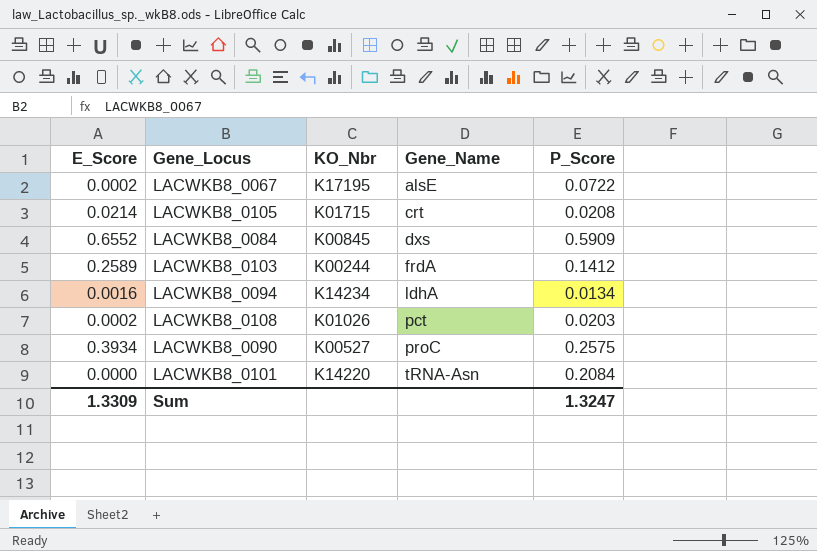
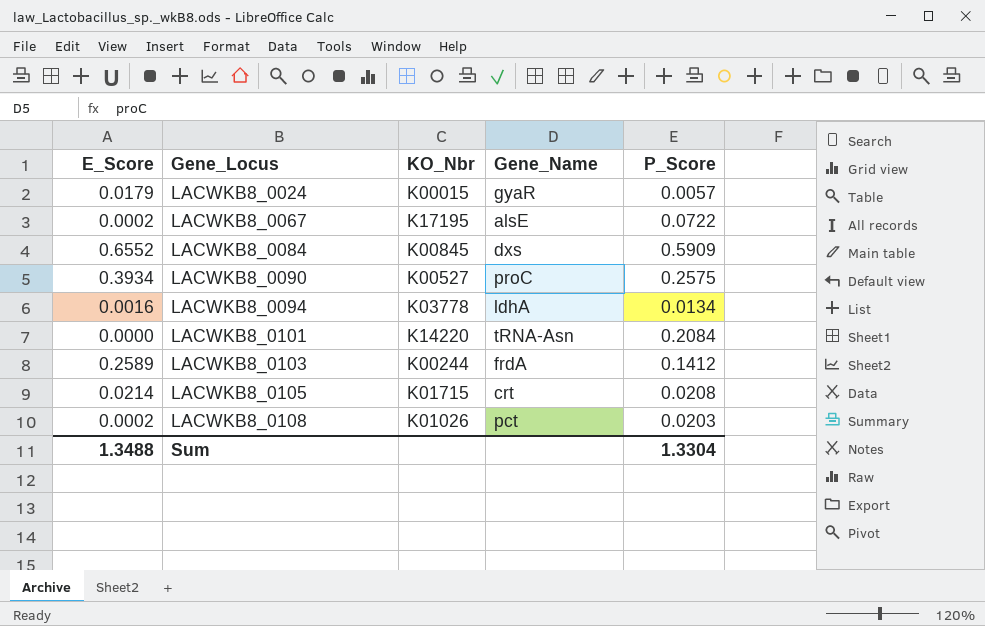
row order: Gene_Name ascending -> Gene_Locus ascending
row LACWKB8_0024: none -> 0.0179 | K00015 | gyaR | 0.0057
LACWKB8_0094 | KO_Nbr: K14234 -> K03778
Sum | E_Score: 1.3309 -> 1.3488
Sum | P_Score: 1.3247 -> 1.3304

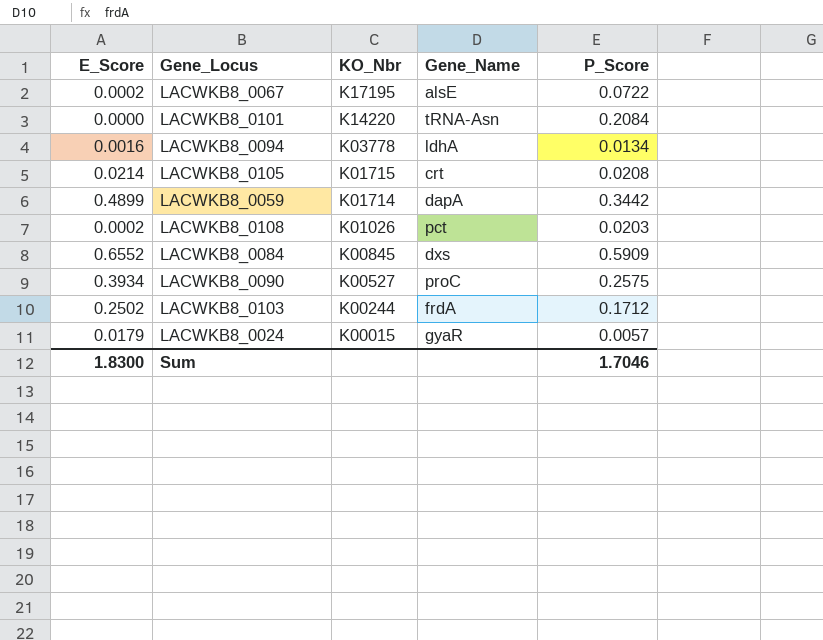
row order: Gene_Locus ascending -> KO_Nbr descending
row LACWKB8_0059: none -> 0.4899 | K01714 | dapA | 0.3442
LACWKB8_0103 | E_Score: 0.2589 -> 0.2502
LACWKB8_0103 | P_Score: 0.1412 -> 0.1712
Sum | E_Score: 1.3488 -> 1.8300
Sum | P_Score: 1.3304 -> 1.7046

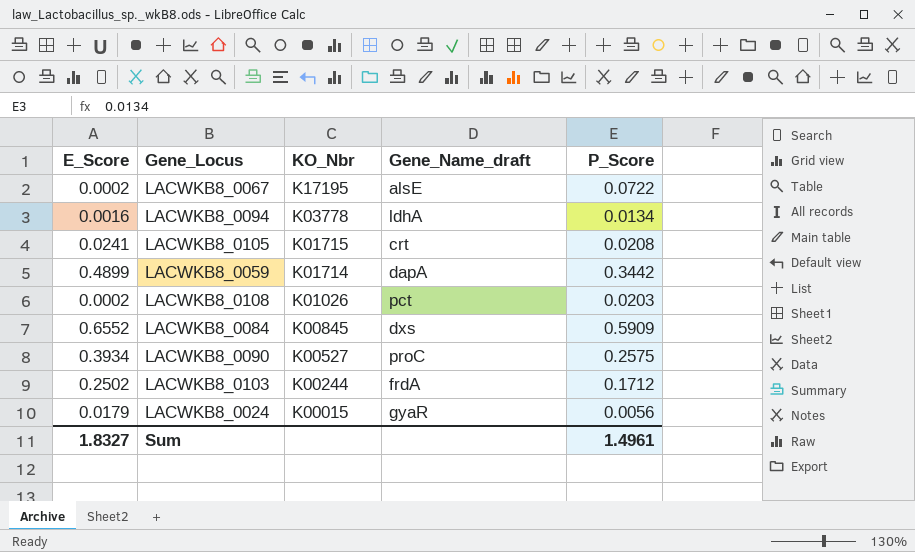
column name: Gene_Name -> Gene_Name_draft
row LACWKB8_0101: 0.0000 | K14220 | tRNA-Asn | 0.2084 -> none
LACWKB8_0105 | E_Score: 0.0214 -> 0.0241
LACWKB8_0024 | P_Score: 0.0057 -> 0.0056
Sum | E_Score: 1.8300 -> 1.8327
Sum | P_Score: 1.7046 -> 1.4961

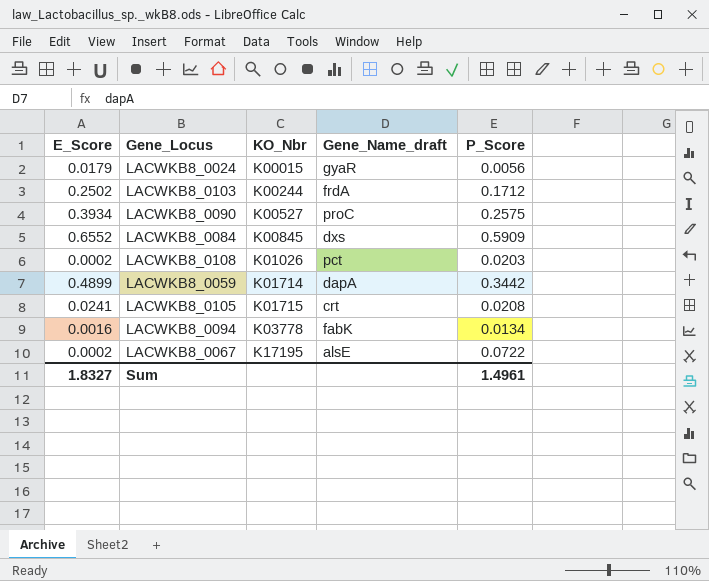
row order: KO_Nbr descending -> KO_Nbr ascending
LACWKB8_0094 | Gene_Name_draft: ldhA -> fabK

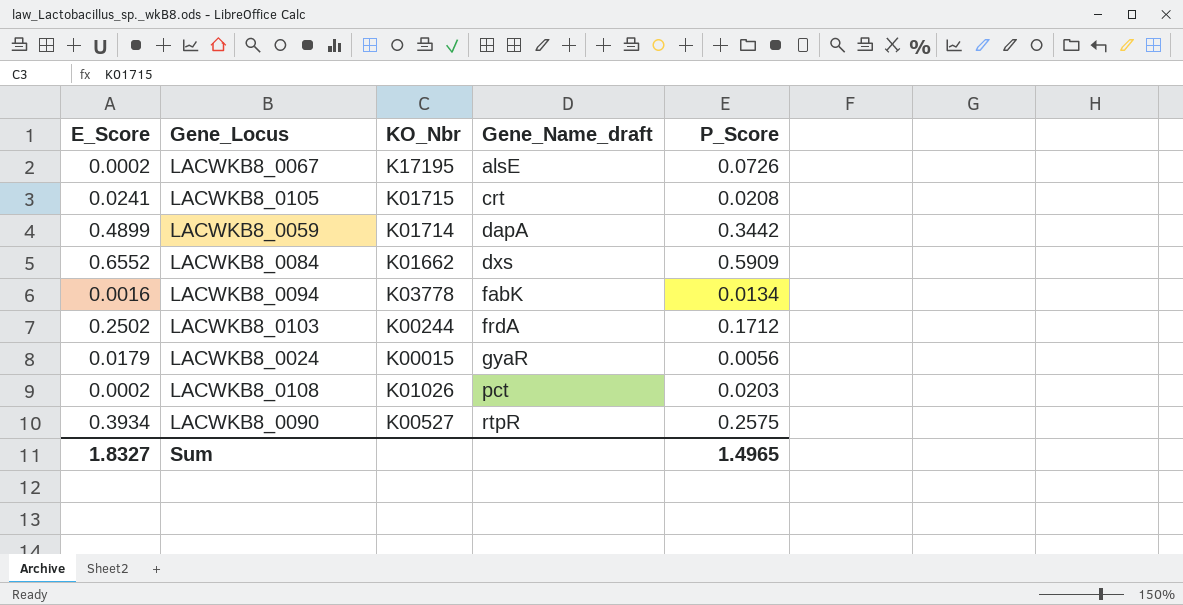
row order: KO_Nbr ascending -> Gene_Name_draft ascending
LACWKB8_0067 | P_Score: 0.0722 -> 0.0726
LACWKB8_0084 | KO_Nbr: K00845 -> K01662
LACWKB8_0090 | Gene_Name_draft: proC -> rtpR
Sum | P_Score: 1.4961 -> 1.4965

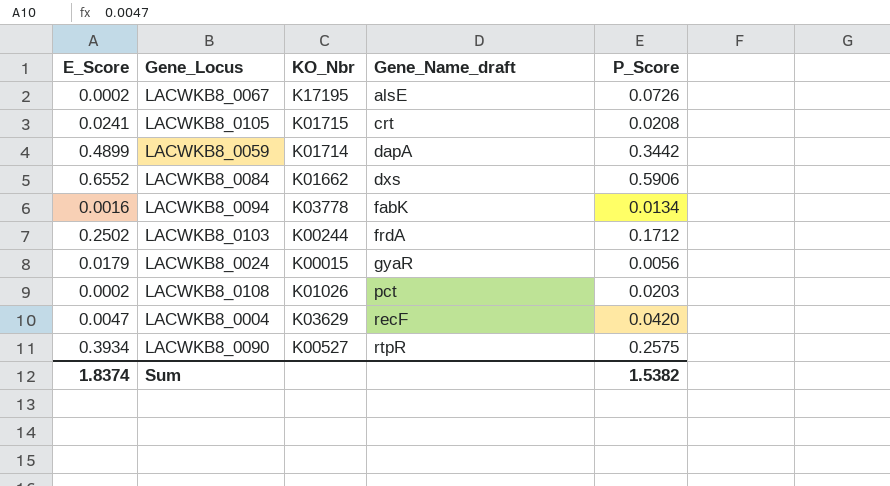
LACWKB8_0084 | P_Score: 0.5909 -> 0.5906
row LACWKB8_0004: none -> 0.0047 | K03629 | recF | 0.0420
Sum | E_Score: 1.8327 -> 1.8374
Sum | P_Score: 1.4965 -> 1.5382

